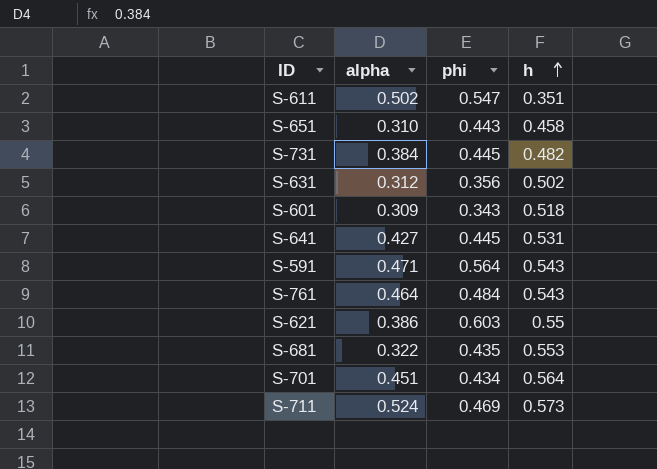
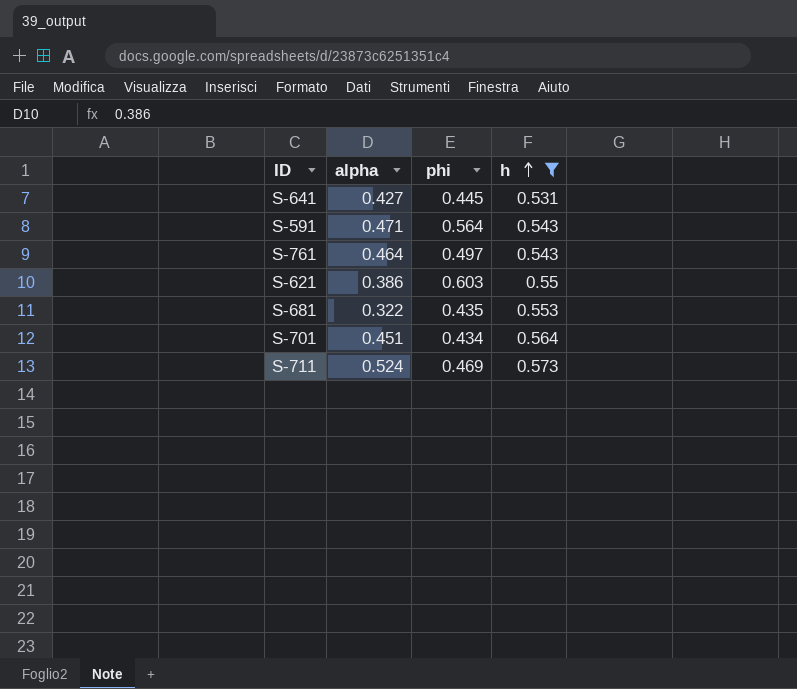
filter: none -> h >= 0.531
S-761 | phi: 0.484 -> 0.497

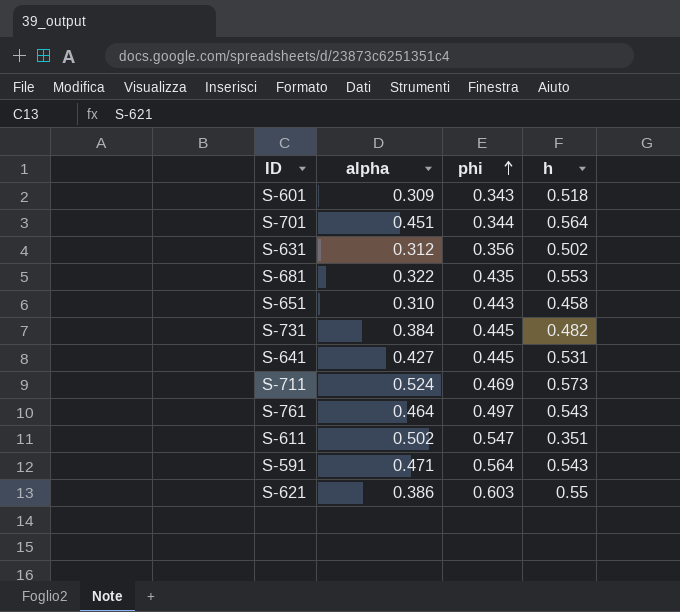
filter: h >= 0.531 -> none
row order: h ascending -> phi ascending
S-701 | phi: 0.434 -> 0.344

